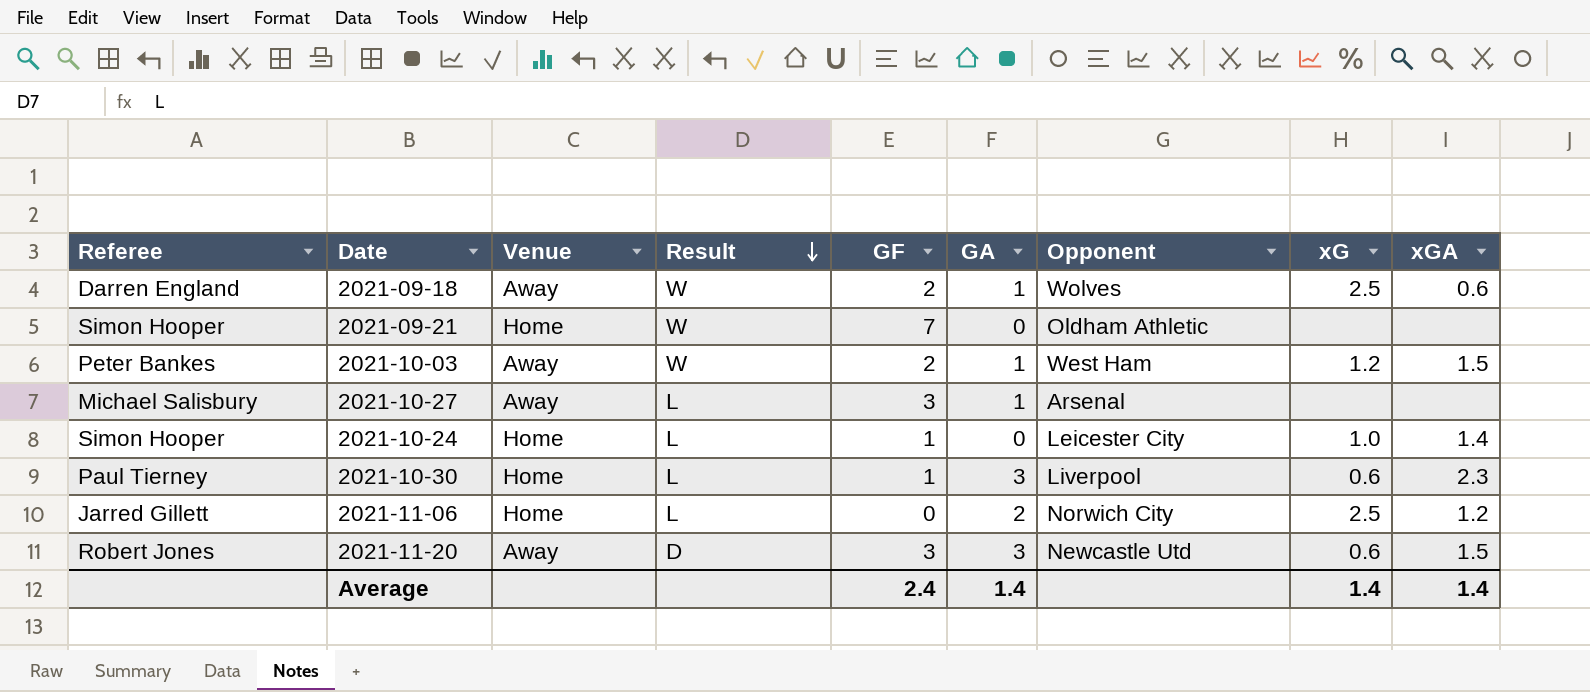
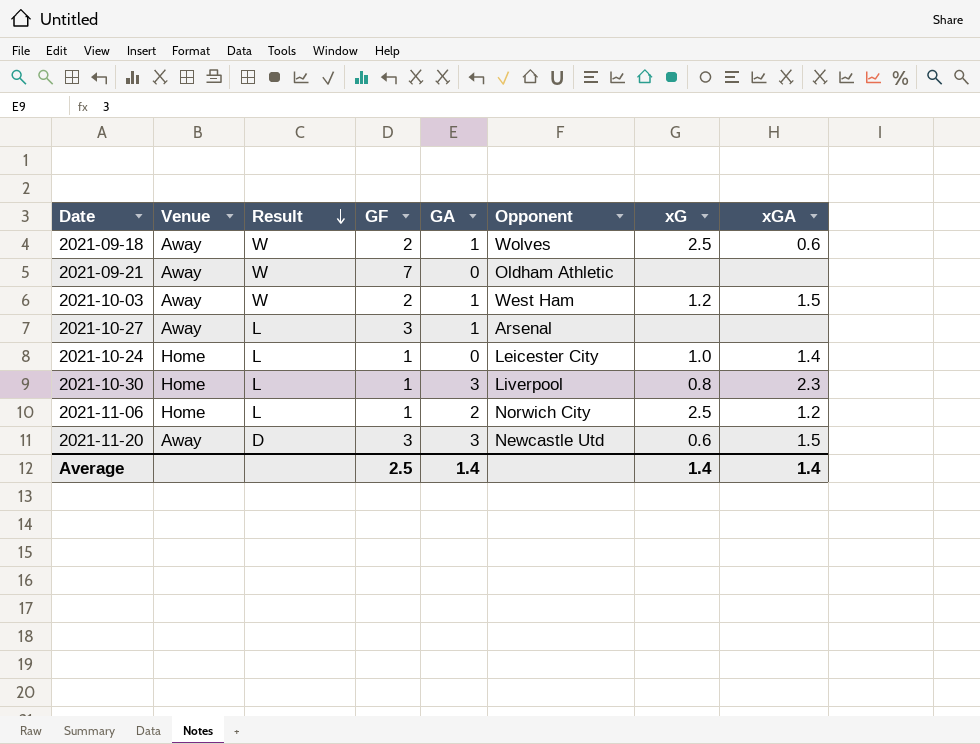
column Referee | position: 1 -> none
2021-09-21 | Venue: Home -> Away
2021-10-30 | xG: 0.6 -> 0.8
2021-11-06 | GF: 0 -> 1
Average | GF: 2.4 -> 2.5

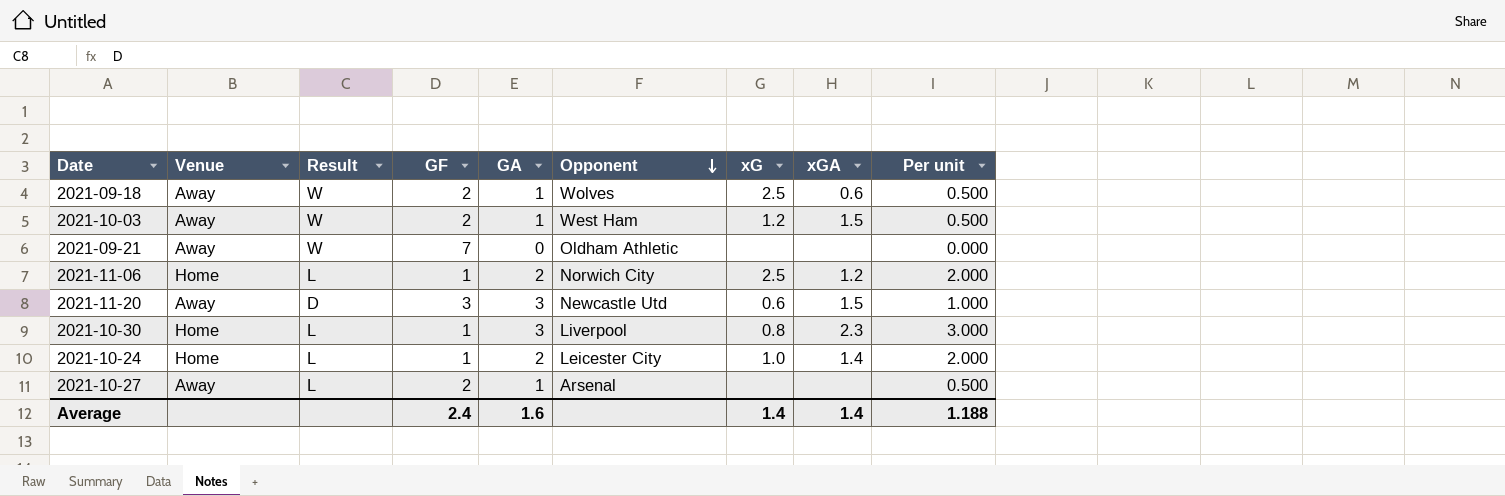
row order: Result descending -> Opponent descending
column Per unit | formula: none -> [GA] / [GF]
2021-10-24 | GA: 0 -> 2
2021-10-27 | GF: 3 -> 2
Average | GF: 2.5 -> 2.4
Average | GA: 1.4 -> 1.6

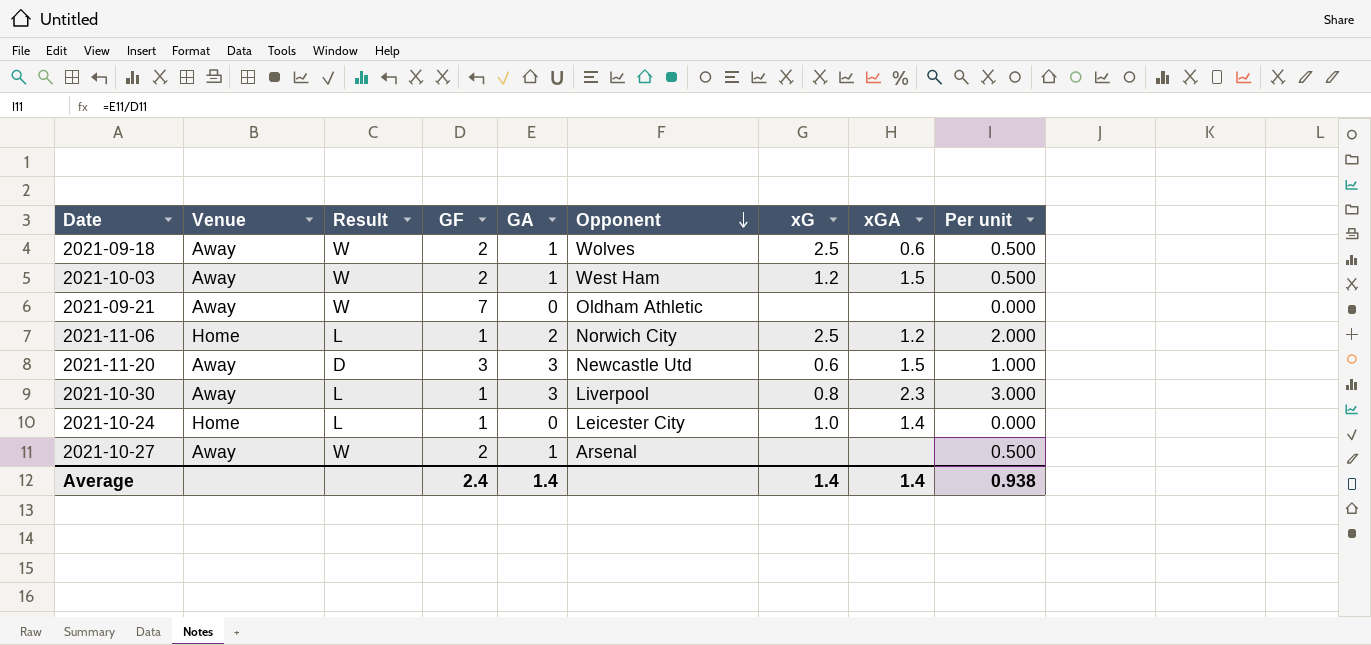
2021-10-30 | Venue: Home -> Away
2021-10-24 | GA: 2 -> 0
2021-10-24 | Per unit: 2.000 -> 0.000
2021-10-27 | Result: L -> W
Average | GA: 1.6 -> 1.4
Average | Per unit: 1.188 -> 0.938

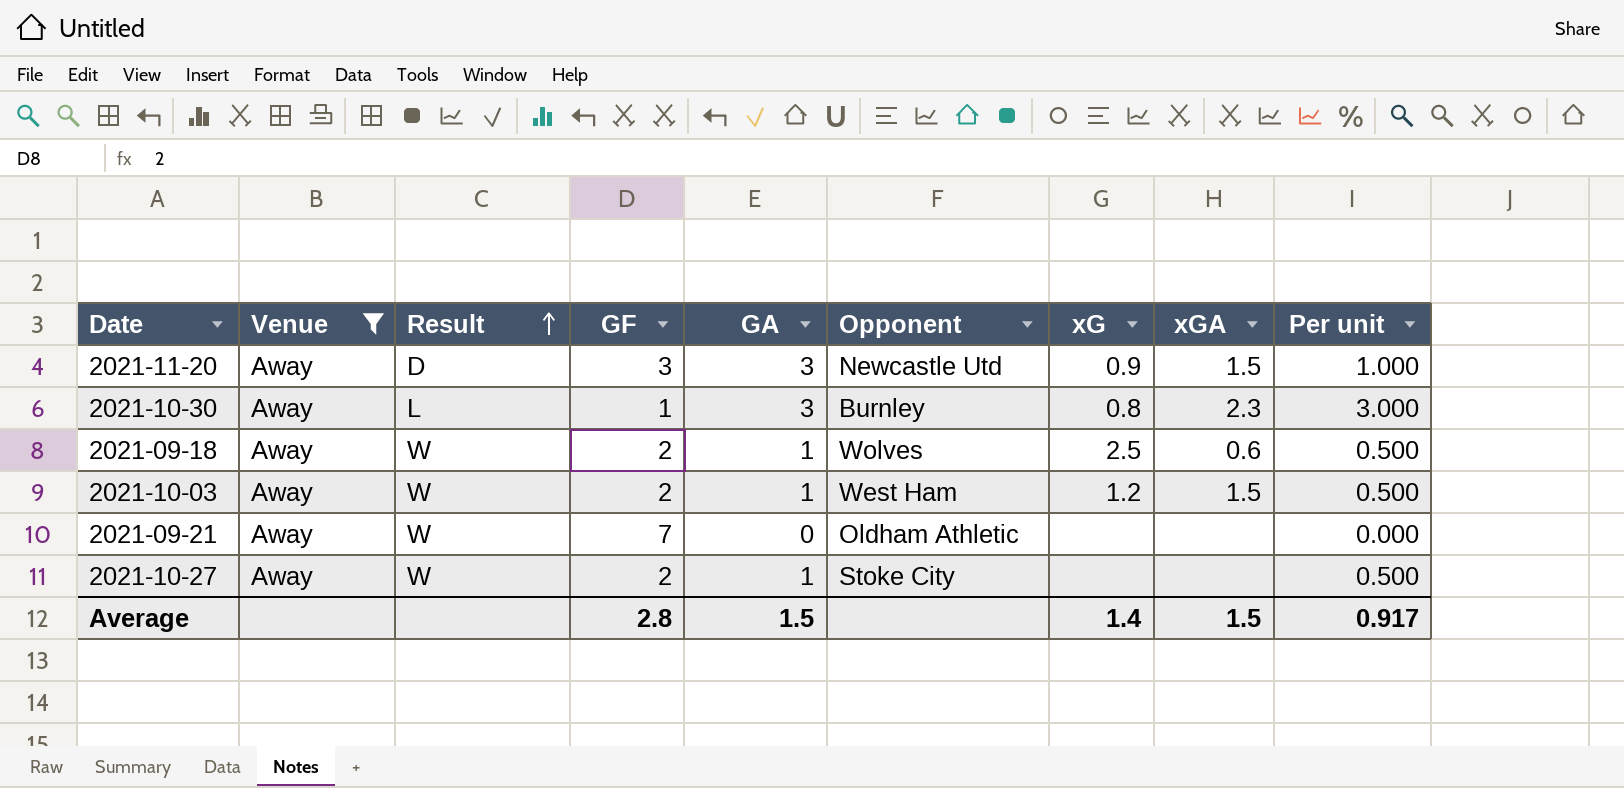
filter: none -> Venue = Away
row order: Opponent descending -> Result ascending
2021-11-20 | xG: 0.6 -> 0.9
2021-10-30 | Opponent: Liverpool -> Burnley
2021-10-27 | Opponent: Arsenal -> Stoke City
Average | GF: 2.4 -> 2.8
Average | GA: 1.4 -> 1.5
Average | xGA: 1.4 -> 1.5
Average | Per unit: 0.938 -> 0.917

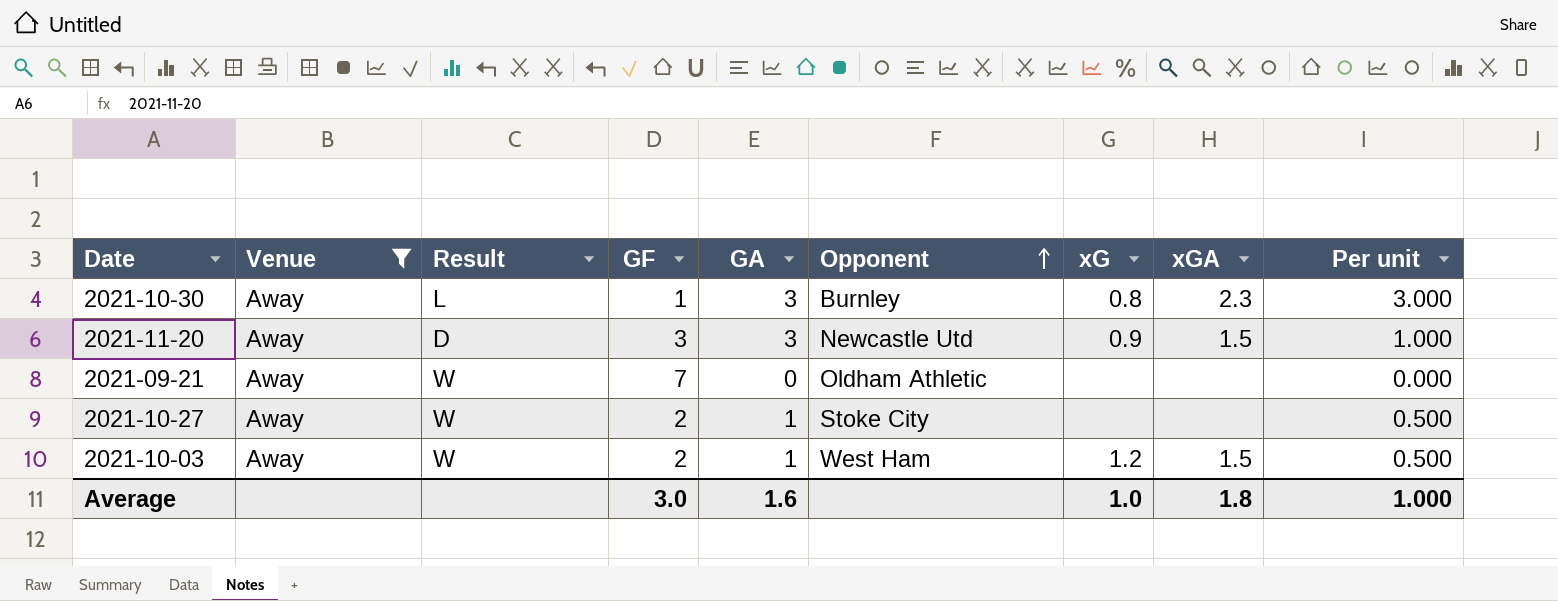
row order: Result ascending -> Opponent ascending
row 2021-09-18: Away | W | 2 | 1 | Wolves | 2.5 | 0.6 | 0.500 -> none
Average | GF: 2.8 -> 3.0
Average | GA: 1.5 -> 1.6
Average | xG: 1.4 -> 1.0
Average | xGA: 1.5 -> 1.8
Average | Per unit: 0.917 -> 1.000

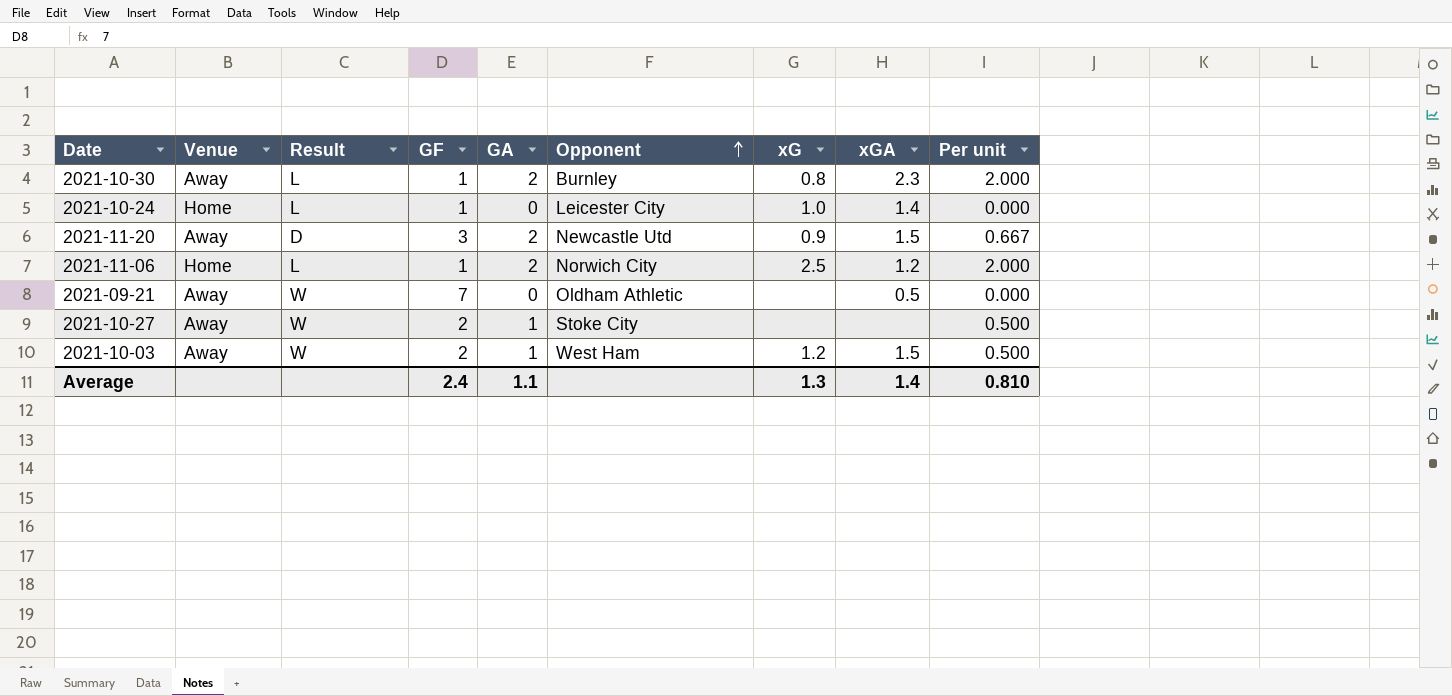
filter: Venue = Away -> none
2021-10-30 | GA: 3 -> 2
2021-10-30 | Per unit: 3.000 -> 2.000
2021-11-20 | GA: 3 -> 2
2021-11-20 | Per unit: 1.000 -> 0.667
2021-09-21 | xGA: none -> 0.5
Average | GF: 3.0 -> 2.4
Average | GA: 1.6 -> 1.1
Average | xG: 1.0 -> 1.3
Average | xGA: 1.8 -> 1.4
Average | Per unit: 1.000 -> 0.810

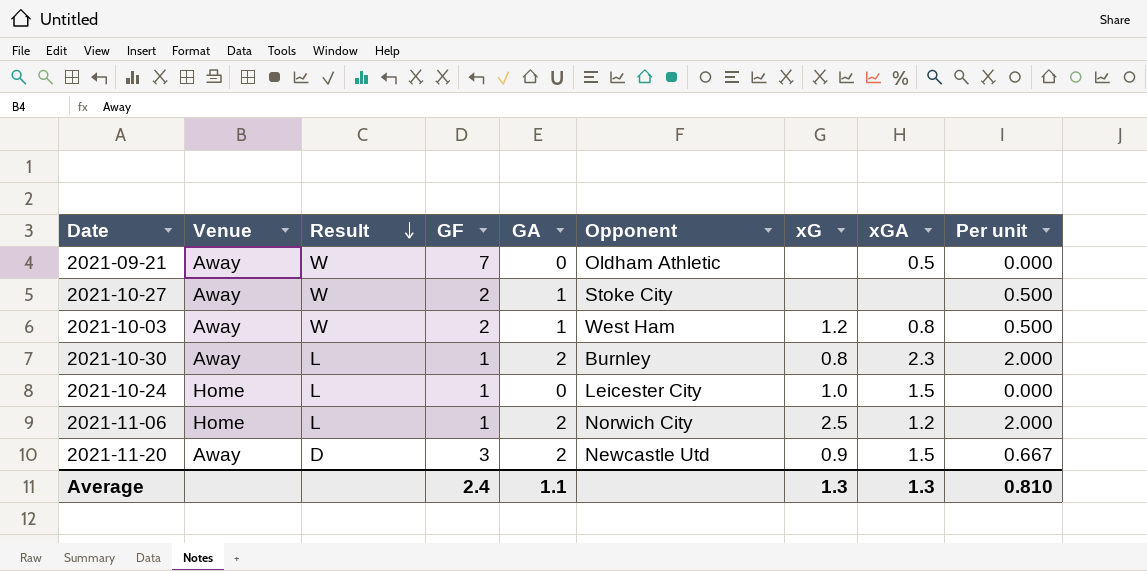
row order: Opponent ascending -> Result descending
2021-10-03 | xGA: 1.5 -> 0.8
2021-10-24 | xGA: 1.4 -> 1.5
Average | xGA: 1.4 -> 1.3

